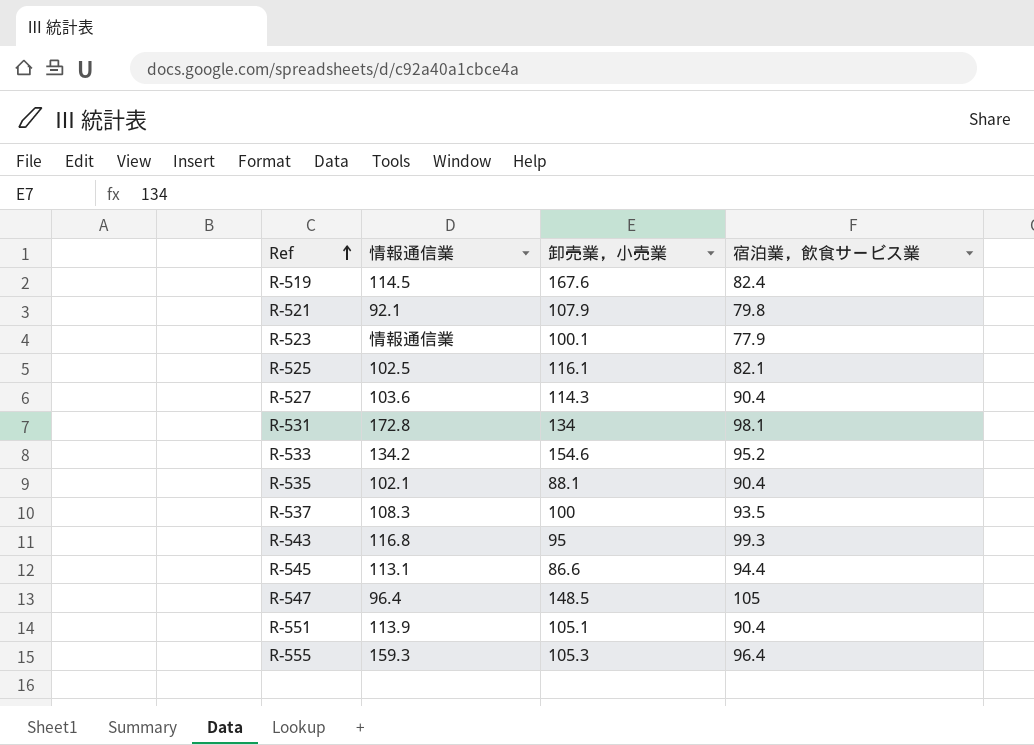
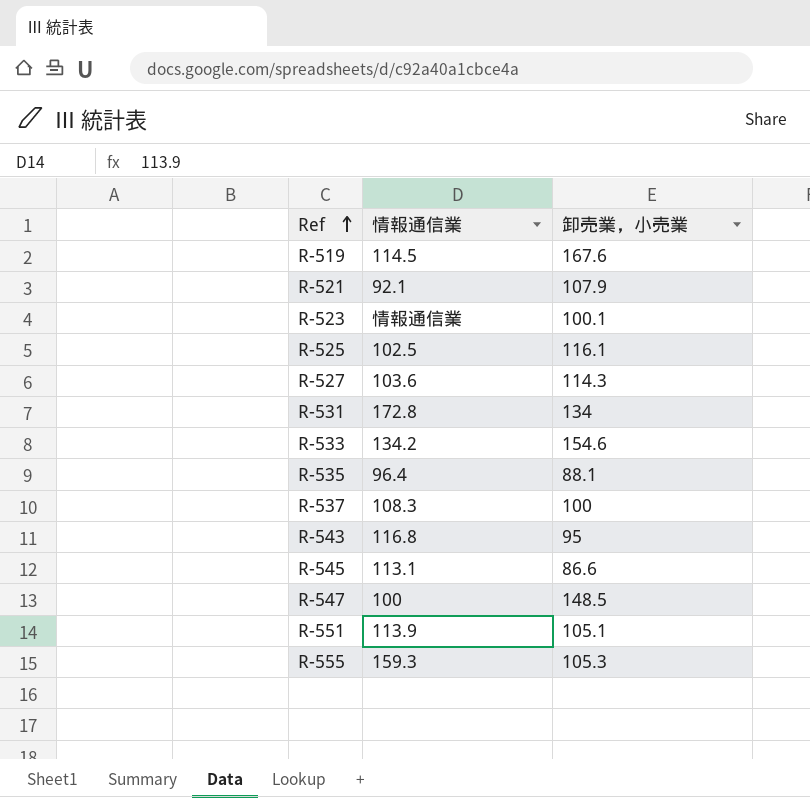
column 宿泊業，飲食サービス業 | position: 4 -> none
R-535 | 情報通信業: 102.1 -> 96.4
R-547 | 情報通信業: 96.4 -> 100

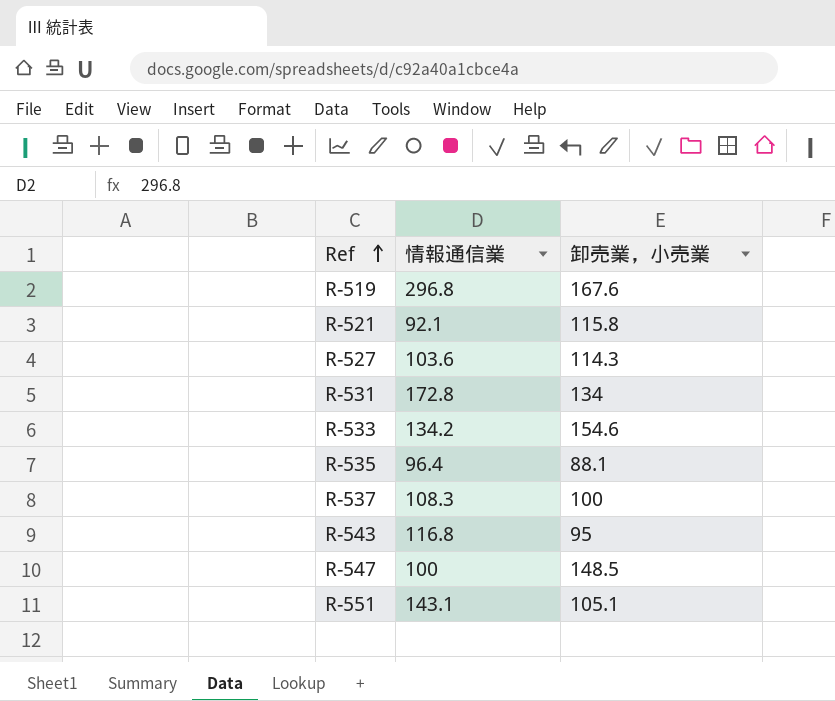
row R-523: 情報通信業 | 100.1 -> none
row R-525: 102.5 | 116.1 -> none
row R-545: 113.1 | 86.6 -> none
row R-555: 159.3 | 105.3 -> none
R-519 | 情報通信業: 114.5 -> 296.8
R-521 | 卸売業，小売業: 107.9 -> 115.8
R-551 | 情報通信業: 113.9 -> 143.1

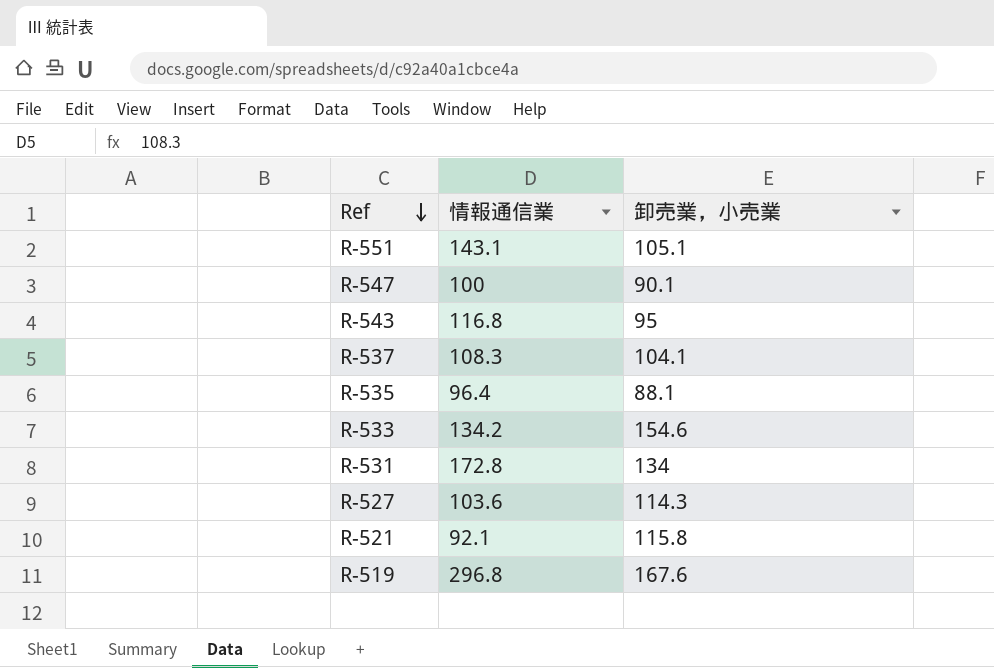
row order: Ref ascending -> Ref descending
R-547 | 卸売業，小売業: 148.5 -> 90.1
R-537 | 卸売業，小売業: 100 -> 104.1

